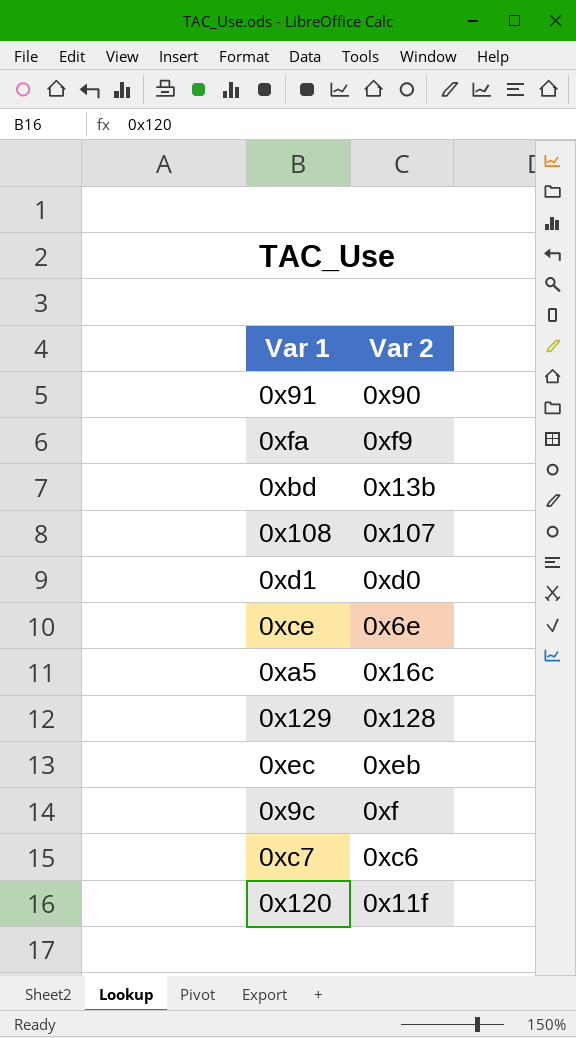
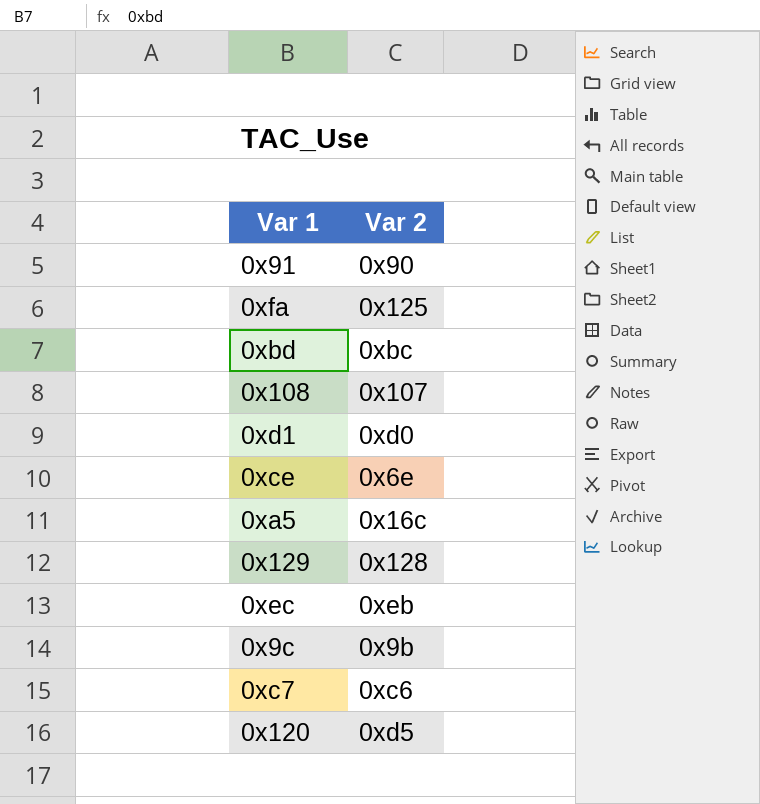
0xfa | Var 2: 0xf9 -> 0x125
0xbd | Var 2: 0x13b -> 0xbc
0x9c | Var 2: 0xf -> 0x9b
0x120 | Var 2: 0x11f -> 0xd5

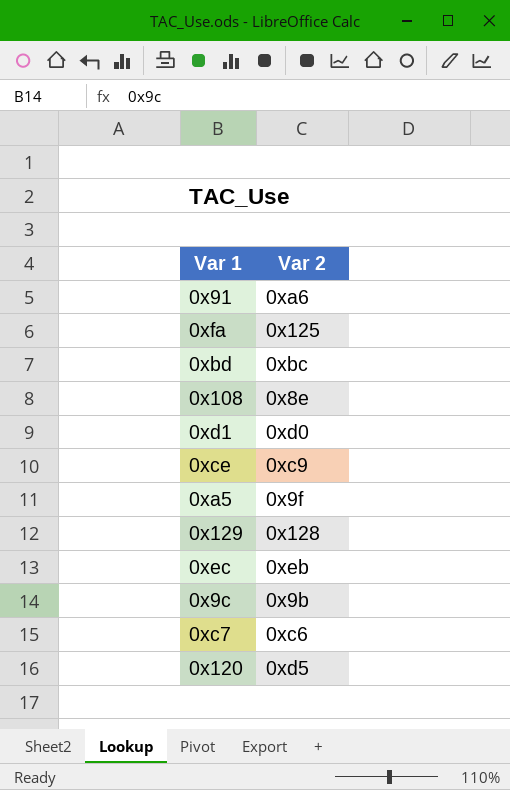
0x91 | Var 2: 0x90 -> 0xa6
0x108 | Var 2: 0x107 -> 0x8e
0xce | Var 2: 0x6e -> 0xc9
0xa5 | Var 2: 0x16c -> 0x9f

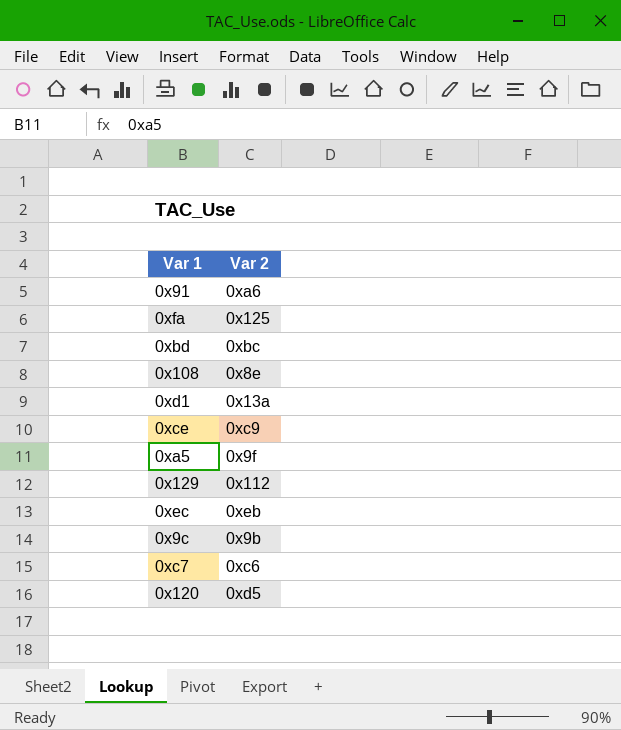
0xd1 | Var 2: 0xd0 -> 0x13a
0x129 | Var 2: 0x128 -> 0x112

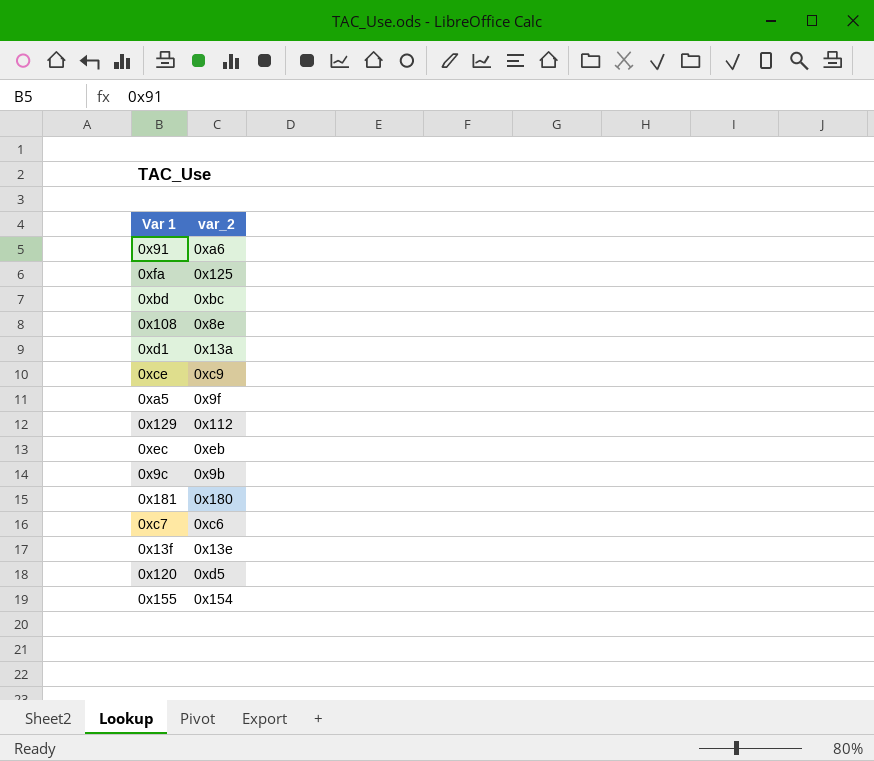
column name: Var 2 -> var_2
row 0x181: none -> 0x180
row 0x13f: none -> 0x13e
row 0x155: none -> 0x154

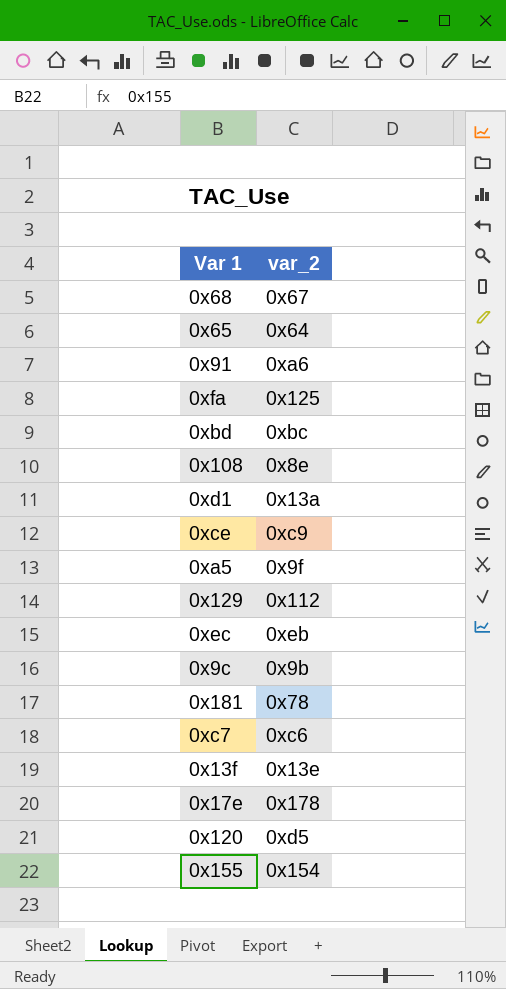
row 0x68: none -> 0x67
row 0x65: none -> 0x64
0x181 | var_2: 0x180 -> 0x78
row 0x17e: none -> 0x178

